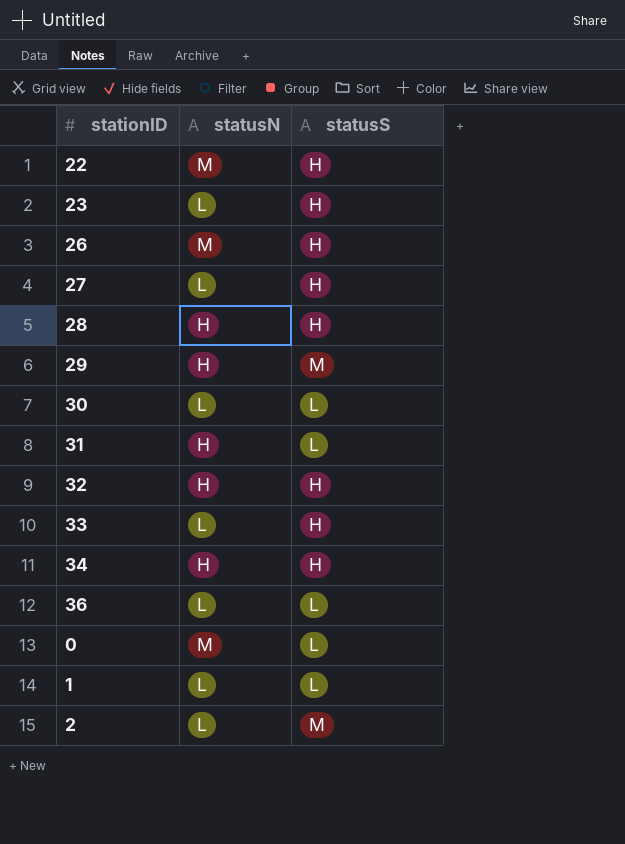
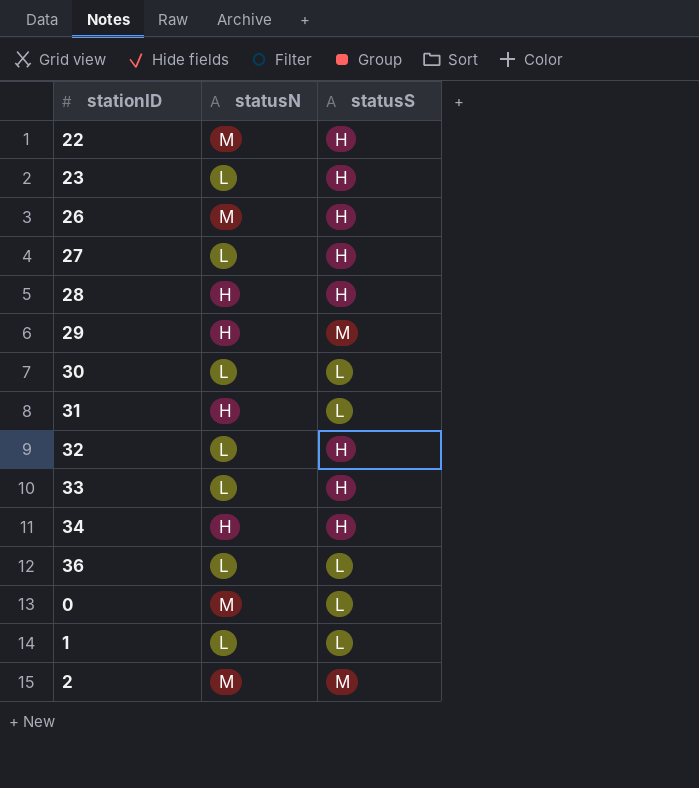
32 | statusN: H -> L
2 | statusN: L -> M

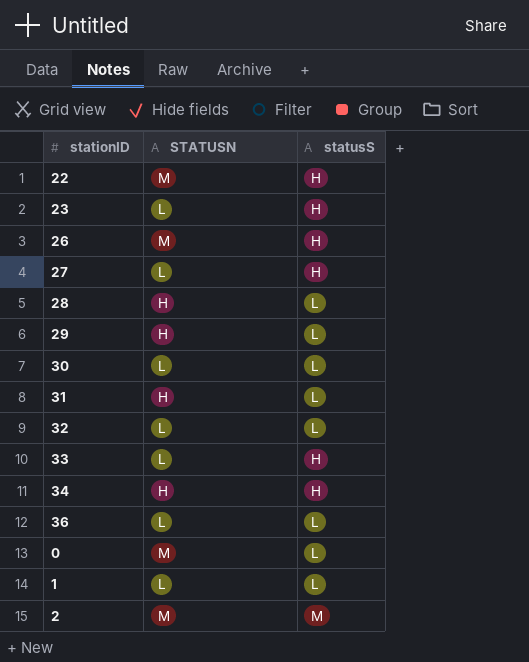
column name: statusN -> STATUSN
28 | statusS: H -> L
29 | statusS: M -> L
32 | statusS: H -> L

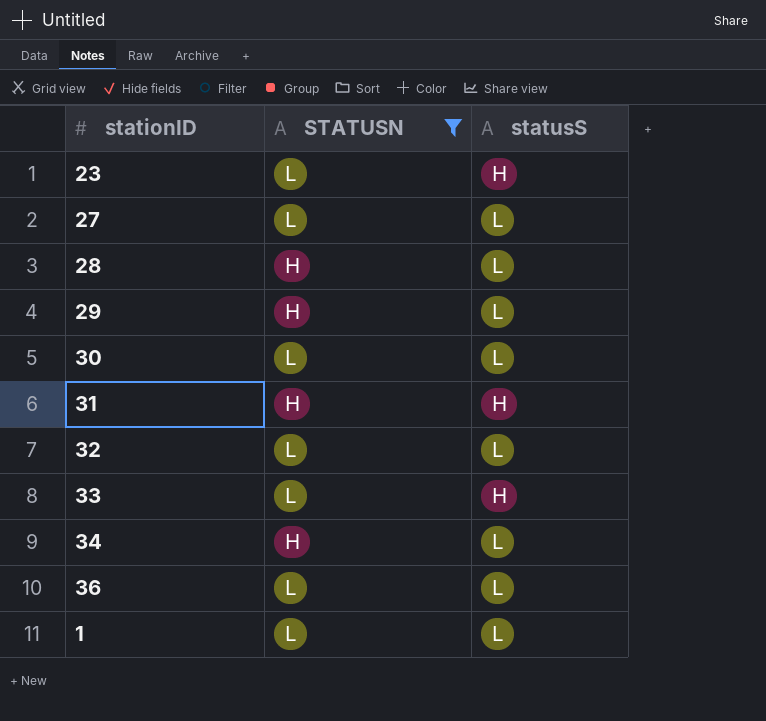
filter: none -> STATUSN != M
27 | statusS: H -> L
31 | statusS: L -> H
34 | statusS: H -> L

